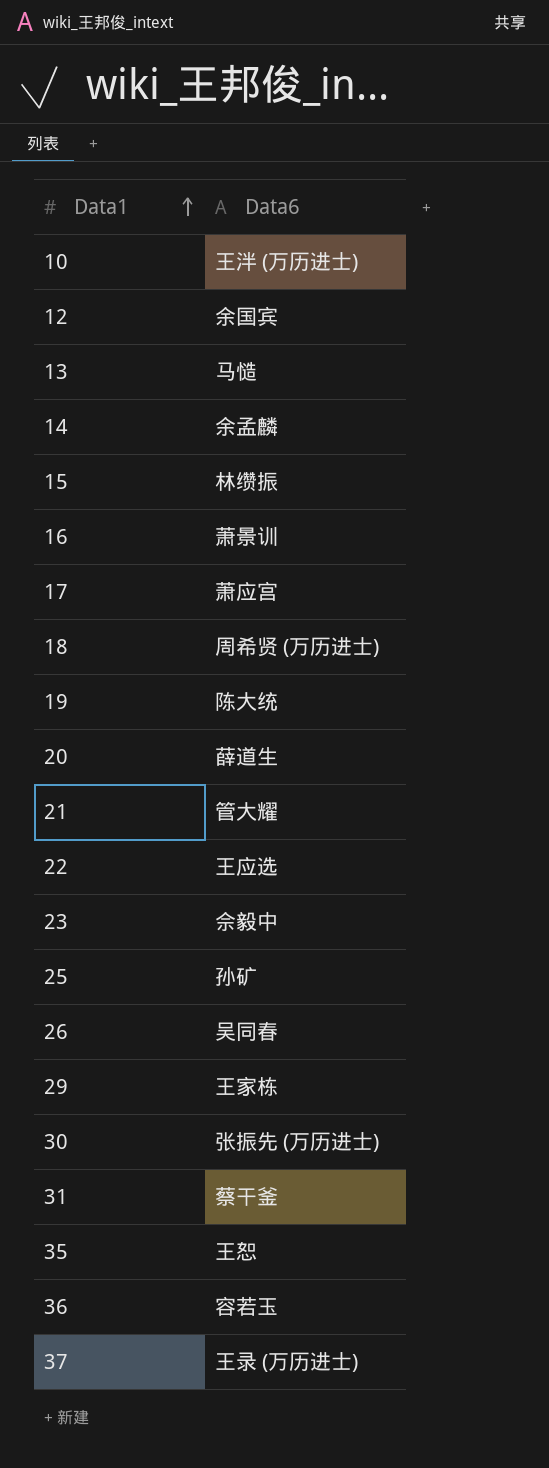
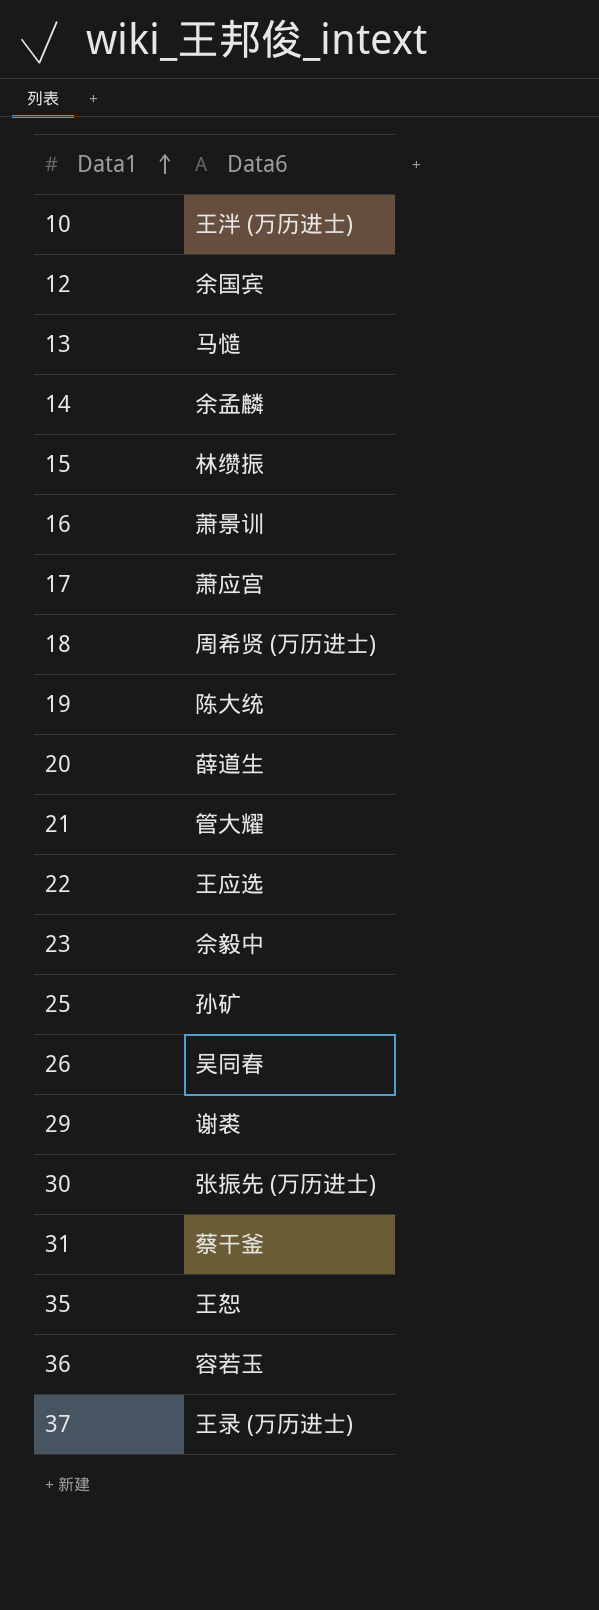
29 | Data6: 王家栋 -> 谢裘

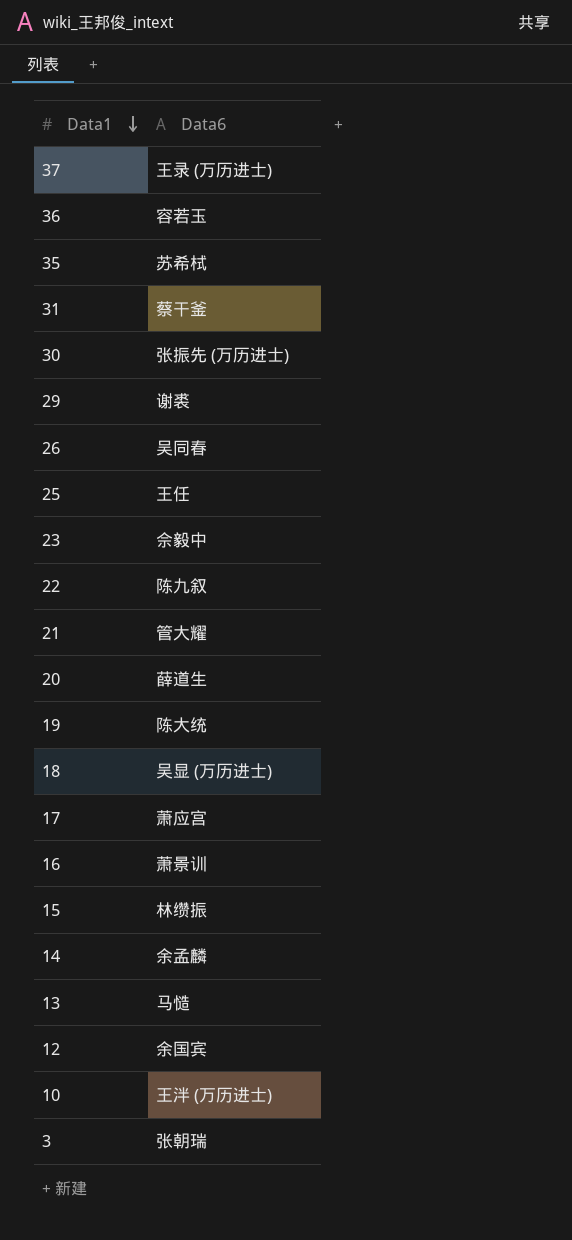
row order: Data1 ascending -> Data1 descending
35 | Data6: 王恕 -> 苏希栻
25 | Data6: 孙矿 -> 王任
22 | Data6: 王应选 -> 陈九叙
18 | Data6: 周希贤 (万历进士) -> 吴显 (万历进士)
row 3: none -> 张朝瑞

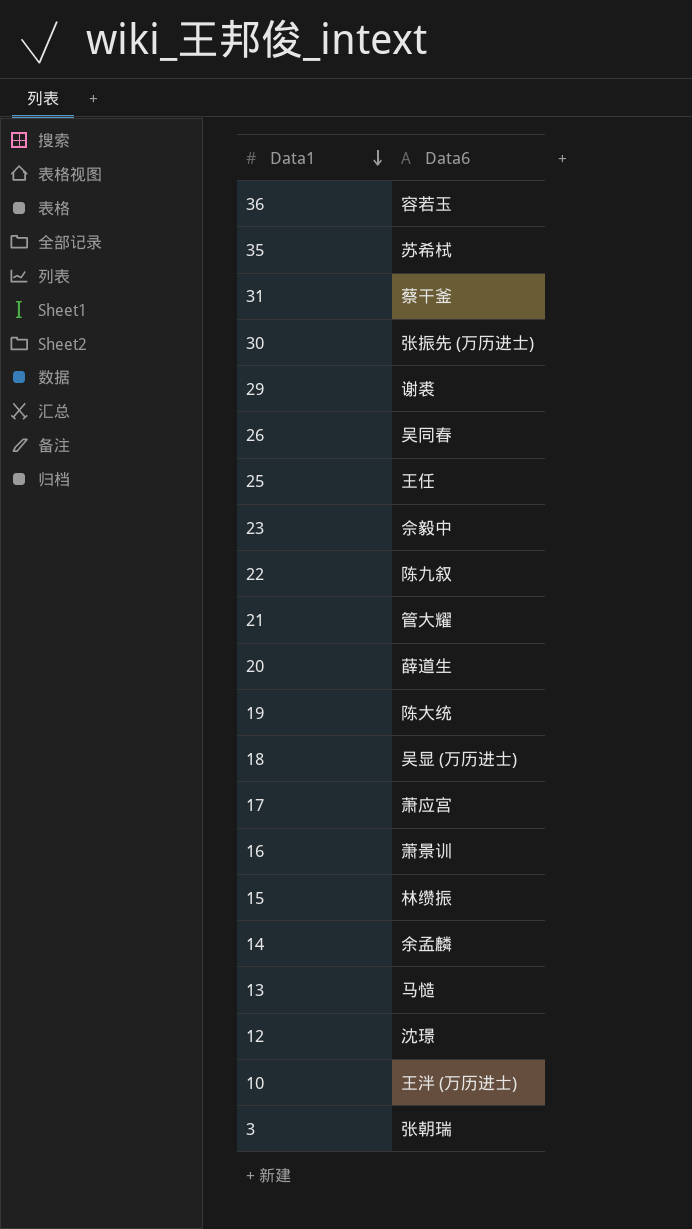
row 37: 王录 (万历进士) -> none
12 | Data6: 余国宾 -> 沈璟

